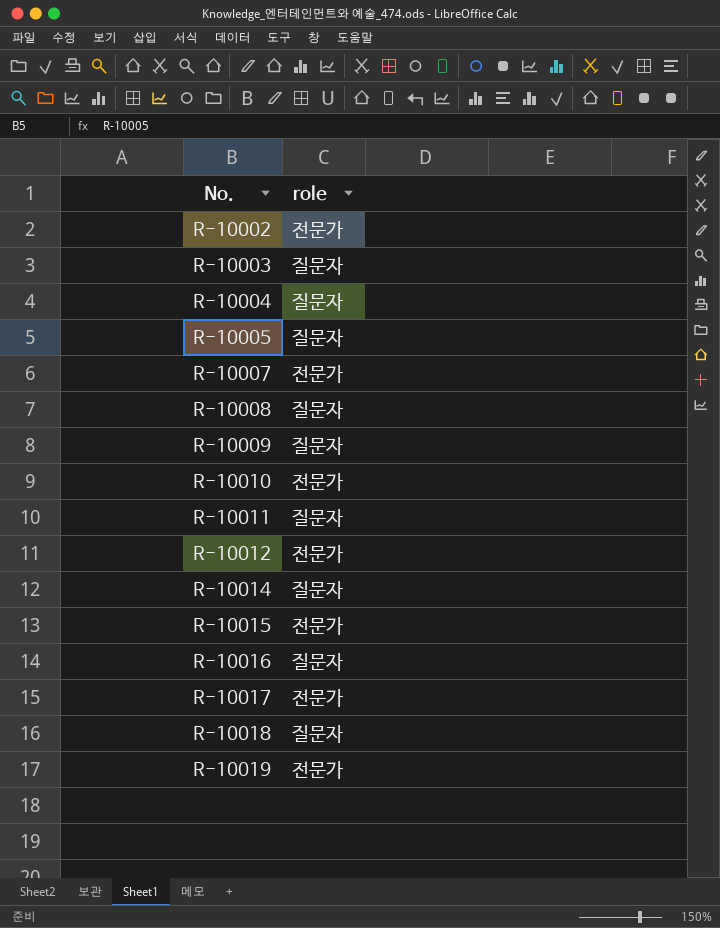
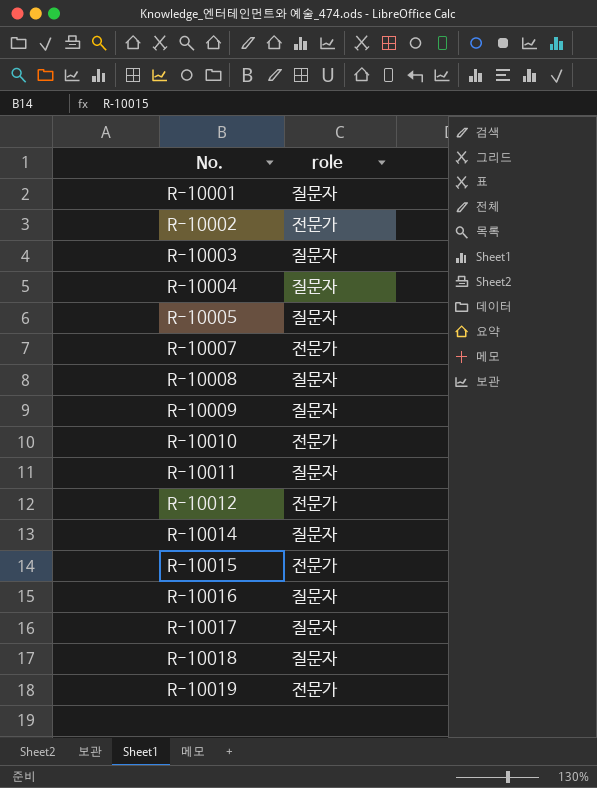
row R-10001: none -> 질문자
R-10017 | role: 전문가 -> 질문자

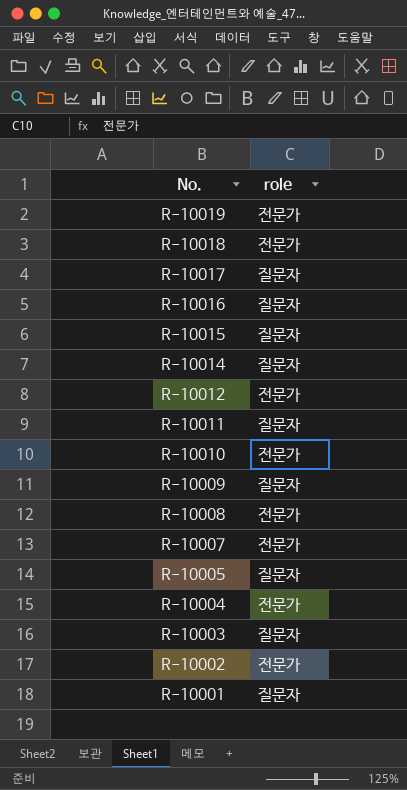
row order: No. ascending -> No. descending
R-10018 | role: 질문자 -> 전문가
R-10015 | role: 전문가 -> 질문자
R-10008 | role: 질문자 -> 전문가
R-10004 | role: 질문자 -> 전문가

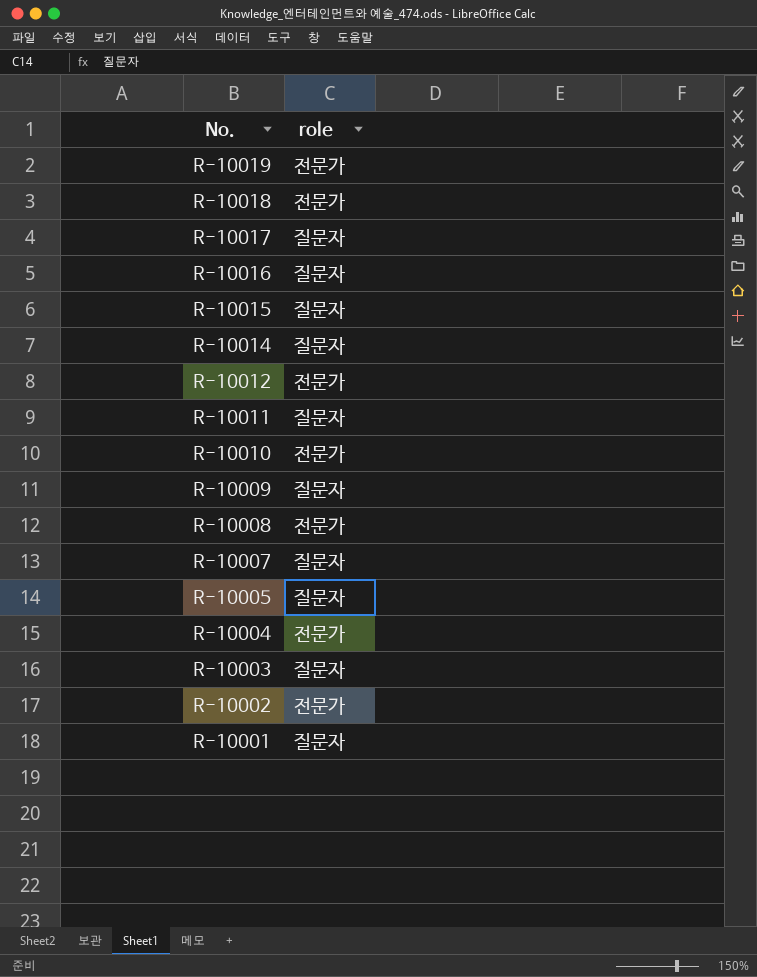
R-10007 | role: 전문가 -> 질문자

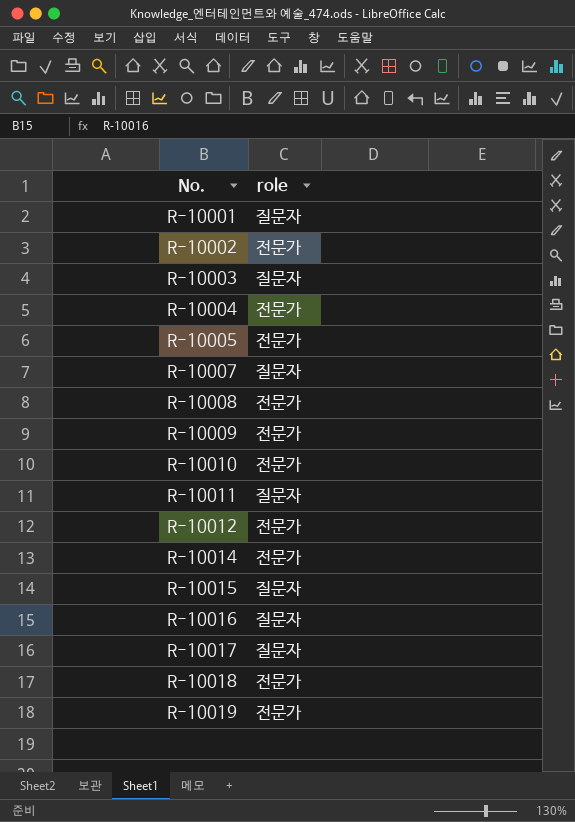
row order: No. descending -> No. ascending
R-10005 | role: 질문자 -> 전문가
R-10009 | role: 질문자 -> 전문가
R-10014 | role: 질문자 -> 전문가

